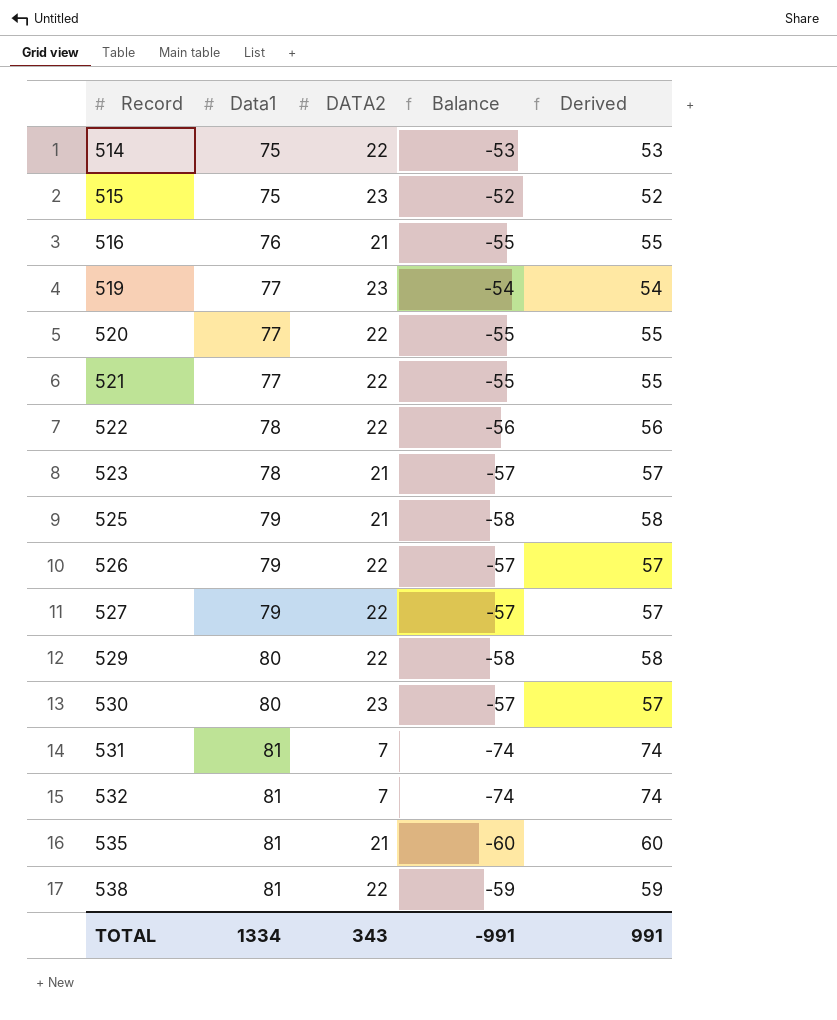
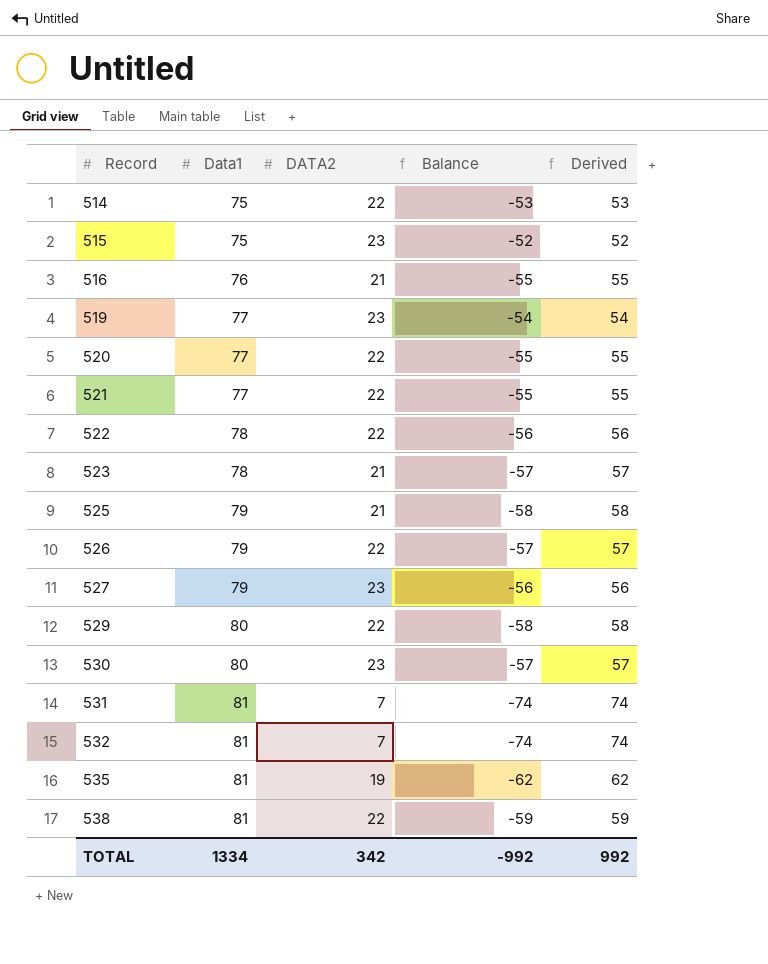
527 | DATA2: 22 -> 23
527 | Balance: -57 -> -56
527 | Derived: 57 -> 56
535 | DATA2: 21 -> 19
535 | Balance: -60 -> -62
535 | Derived: 60 -> 62
TOTAL | DATA2: 343 -> 342
TOTAL | Balance: -991 -> -992
TOTAL | Derived: 991 -> 992

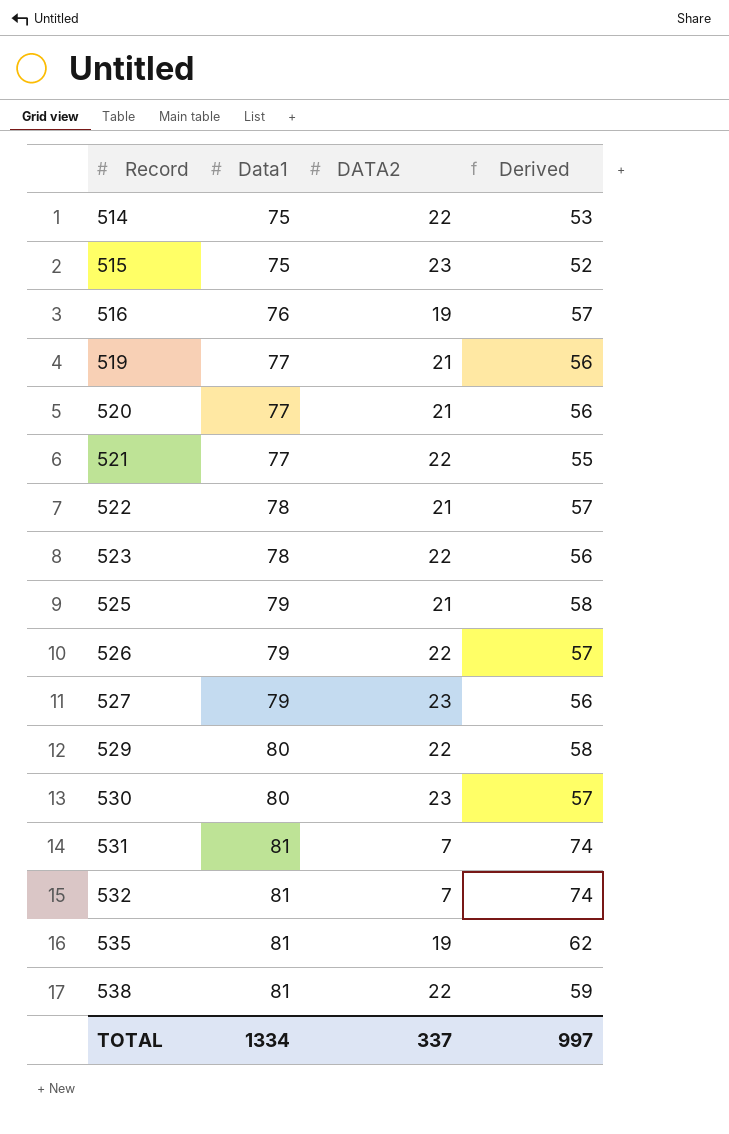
column Balance | formula: [DATA2] - [Data1] -> none
516 | DATA2: 21 -> 19
516 | Derived: 55 -> 57
519 | DATA2: 23 -> 21
519 | Derived: 54 -> 56
520 | DATA2: 22 -> 21
520 | Derived: 55 -> 56
522 | DATA2: 22 -> 21
522 | Derived: 56 -> 57
523 | DATA2: 21 -> 22
523 | Derived: 57 -> 56
TOTAL | DATA2: 342 -> 337
TOTAL | Derived: 992 -> 997

